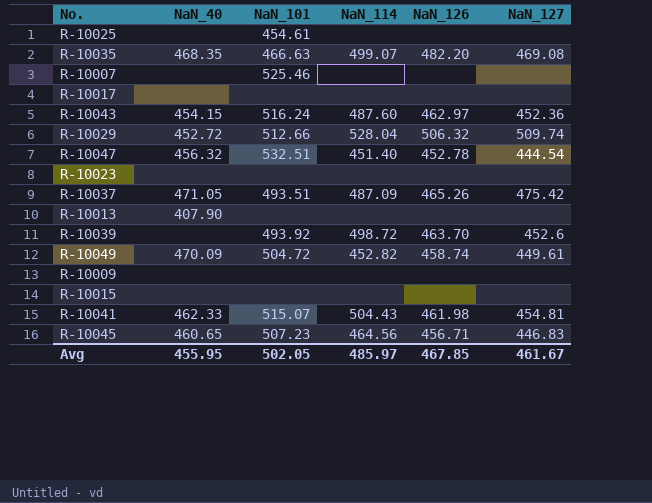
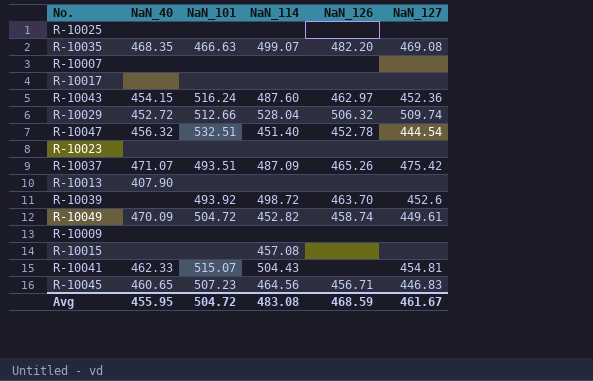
R-10025 | NaN_101: 454.61 -> none
R-10007 | NaN_101: 525.46 -> none
R-10037 | NaN_40: 471.05 -> 471.07
R-10015 | NaN_114: none -> 457.08
R-10041 | NaN_126: 461.98 -> none
Avg | NaN_101: 502.05 -> 504.72
Avg | NaN_114: 485.97 -> 483.08
Avg | NaN_126: 467.85 -> 468.59

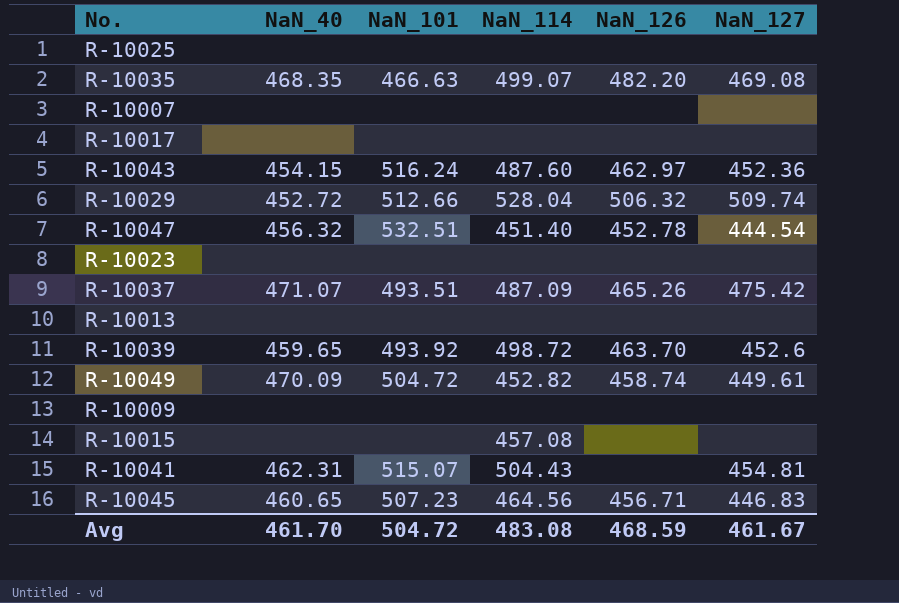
R-10013 | NaN_40: 407.90 -> none
R-10039 | NaN_40: none -> 459.65
R-10041 | NaN_40: 462.33 -> 462.31
Avg | NaN_40: 455.95 -> 461.70

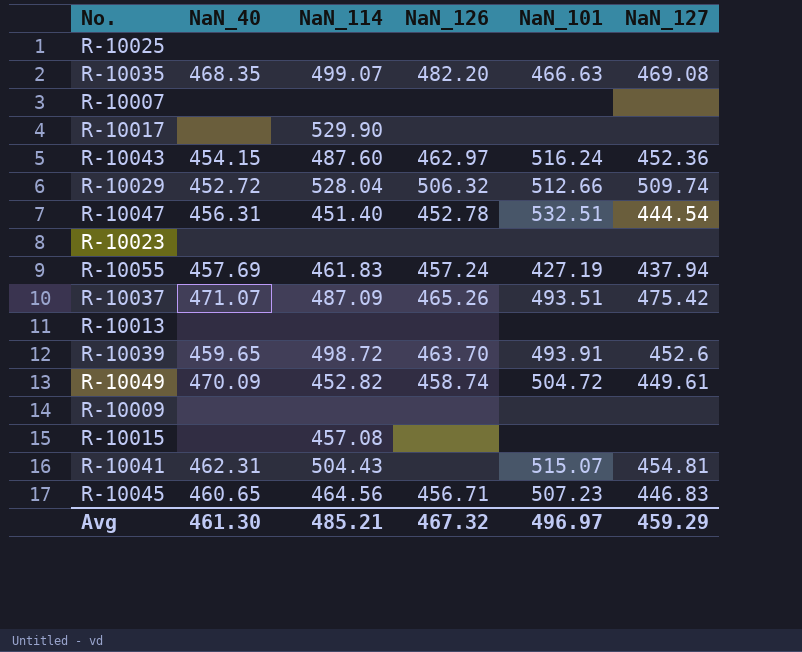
column NaN_101 | position: 3 -> 5
R-10017 | NaN_114: none -> 529.90
R-10047 | NaN_40: 456.32 -> 456.31
row R-10055: none -> 457.69 | 461.83 | 457.24 | 427.19 | 437.94
R-10039 | NaN_101: 493.92 -> 493.91
Avg | NaN_40: 461.70 -> 461.30
Avg | NaN_114: 483.08 -> 485.21
Avg | NaN_126: 468.59 -> 467.32
Avg | NaN_101: 504.72 -> 496.97
Avg | NaN_127: 461.67 -> 459.29

